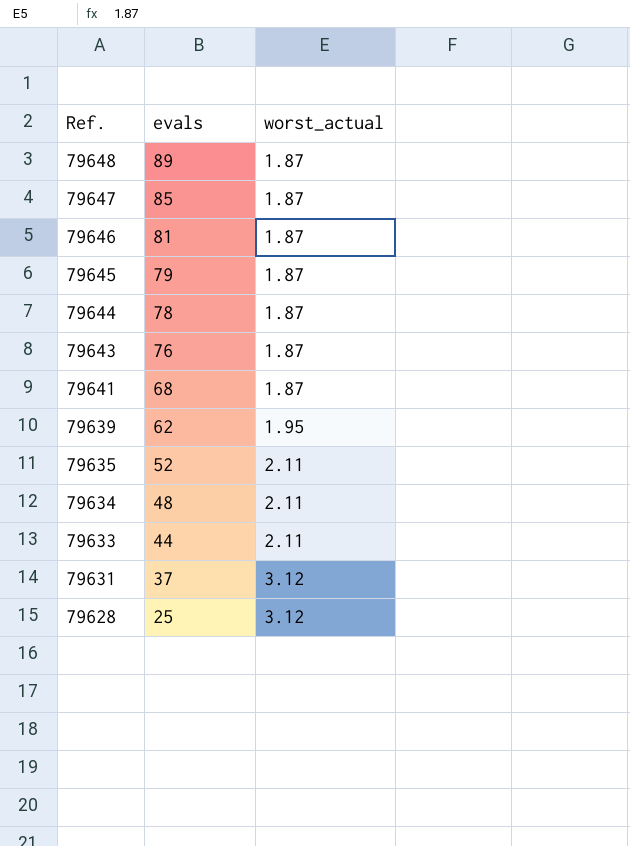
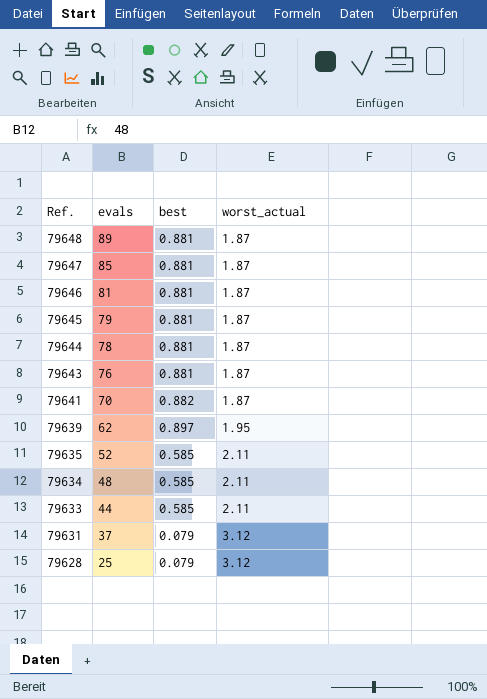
column best | position: none -> 3
79641 | evals: 68 -> 70

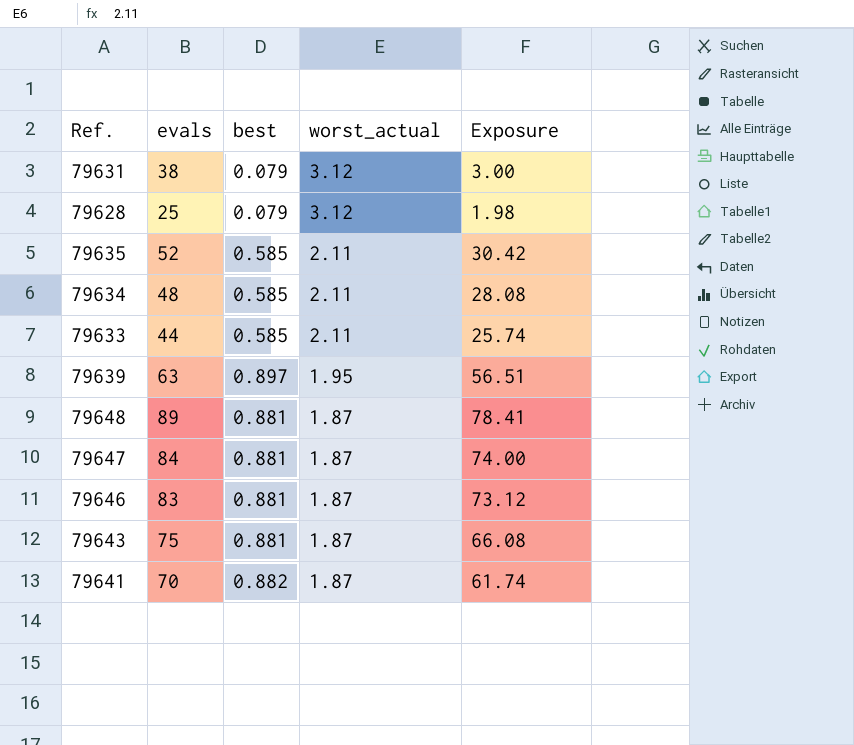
row order: Ref. descending -> worst_actual descending
column Exposure | formula: none -> [evals] * [best]
row 79645: 79 | 0.881 | 1.87 -> none
row 79644: 78 | 0.881 | 1.87 -> none
79631 | evals: 37 -> 38
79639 | evals: 62 -> 63
79647 | evals: 85 -> 84
79646 | evals: 81 -> 83
79643 | evals: 76 -> 75

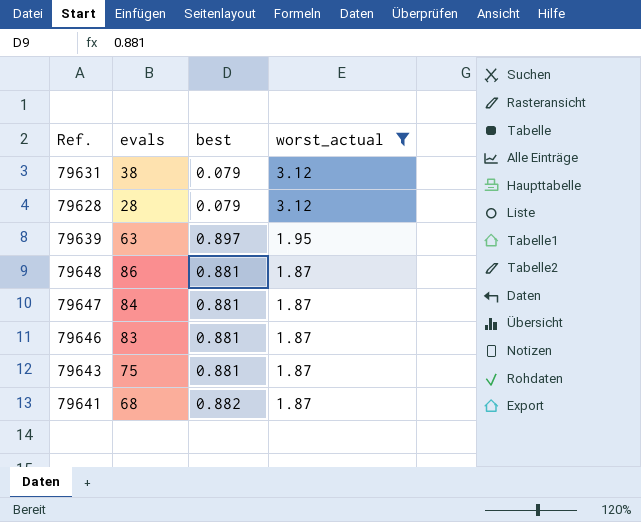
filter: none -> worst_actual != 2.11
column Exposure | formula: [evals] * [best] -> none
79628 | evals: 25 -> 28
79648 | evals: 89 -> 86
79641 | evals: 70 -> 68

